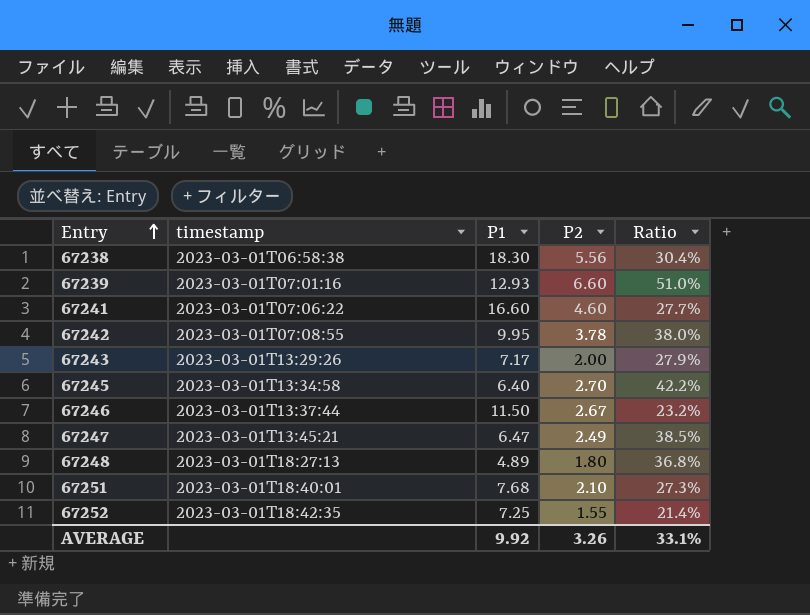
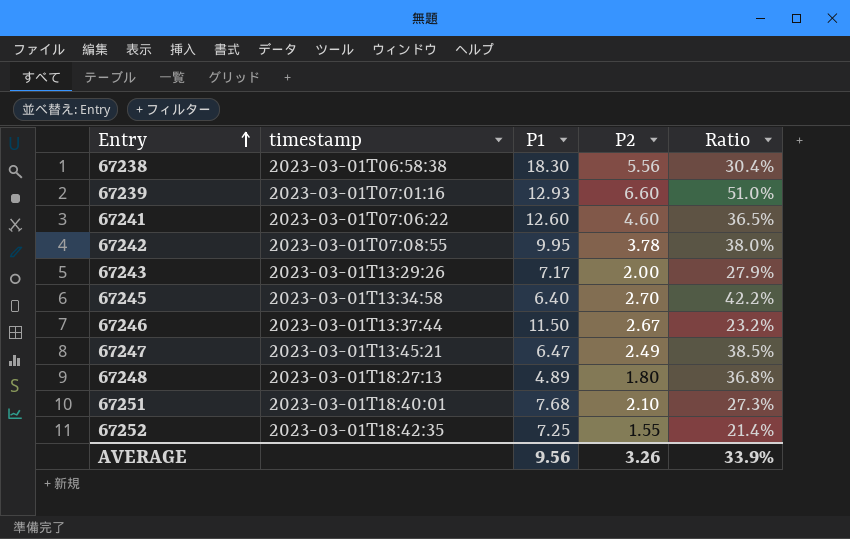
67241 | P1: 16.60 -> 12.60
67241 | Ratio: 27.7% -> 36.5%
AVERAGE | P1: 9.92 -> 9.56
AVERAGE | Ratio: 33.1% -> 33.9%

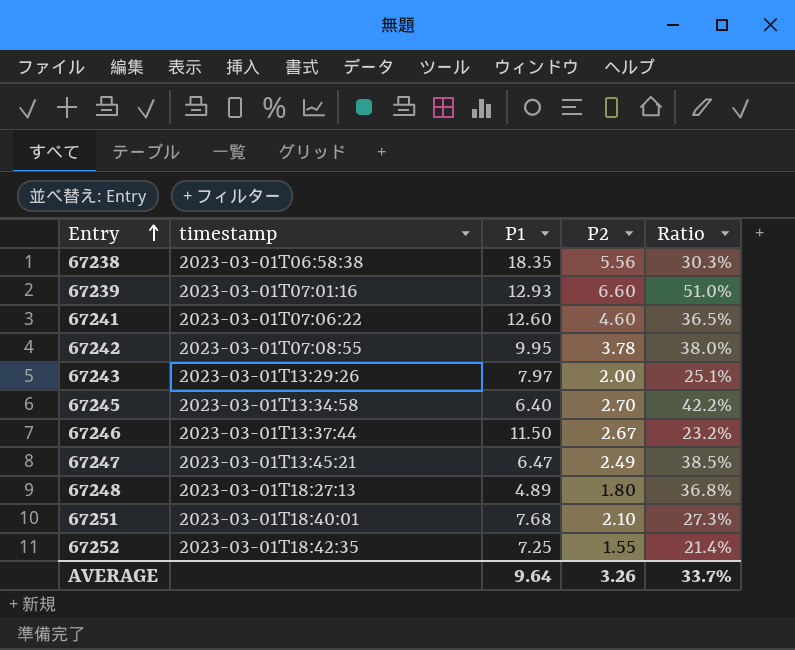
67238 | P1: 18.30 -> 18.35
67238 | Ratio: 30.4% -> 30.3%
67243 | P1: 7.17 -> 7.97
67243 | Ratio: 27.9% -> 25.1%
AVERAGE | P1: 9.56 -> 9.64
AVERAGE | Ratio: 33.9% -> 33.7%

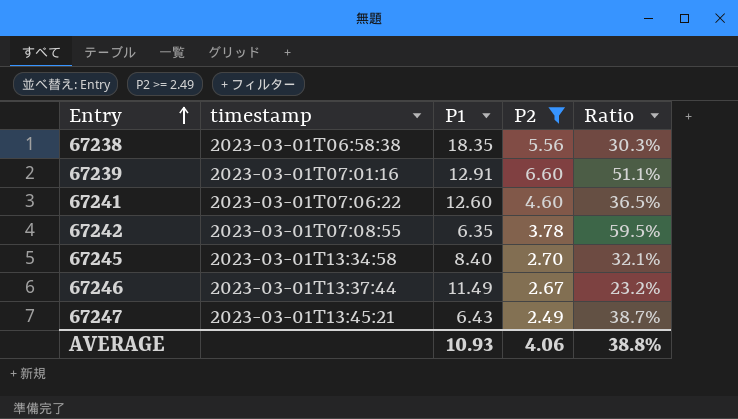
filter: none -> P2 >= 2.49
67239 | P1: 12.93 -> 12.91
67239 | Ratio: 51.0% -> 51.1%
67242 | P1: 9.95 -> 6.35
67242 | Ratio: 38.0% -> 59.5%
67245 | P1: 6.40 -> 8.40
67245 | Ratio: 42.2% -> 32.1%
67246 | P1: 11.50 -> 11.49
67247 | P1: 6.47 -> 6.43
67247 | Ratio: 38.5% -> 38.7%
AVERAGE | P1: 9.64 -> 10.93
AVERAGE | P2: 3.26 -> 4.06
AVERAGE | Ratio: 33.7% -> 38.8%

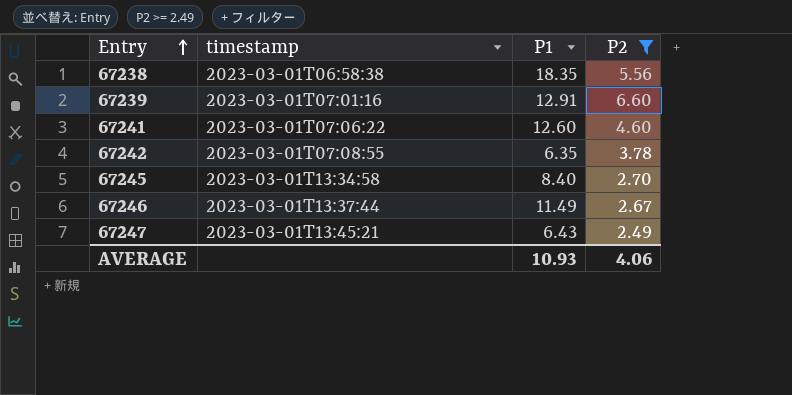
column Ratio | formula: [P2] / [P1] -> none

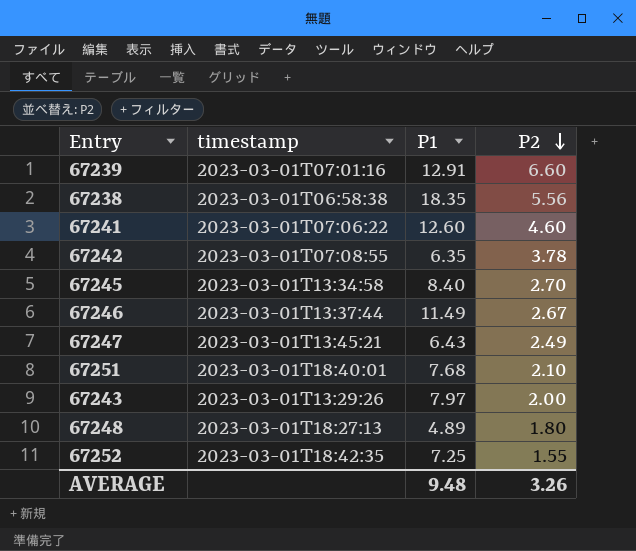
filter: P2 >= 2.49 -> none
row order: Entry ascending -> P2 descending
AVERAGE | P1: 10.93 -> 9.48
AVERAGE | P2: 4.06 -> 3.26

